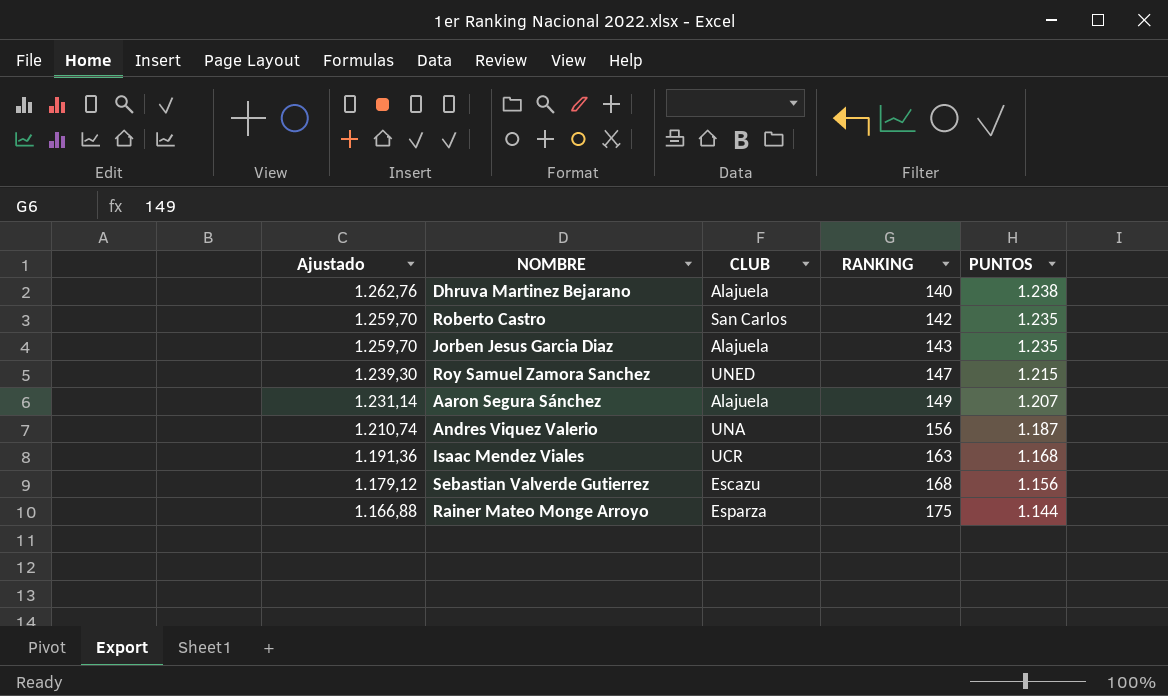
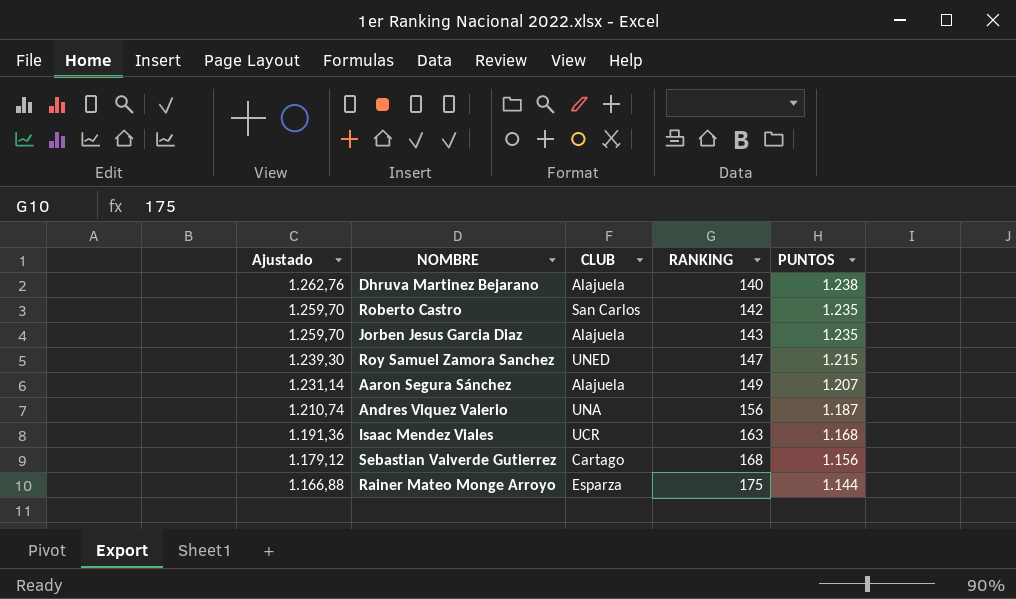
Sebastian Valverde Gutierrez | CLUB: Escazu -> Cartago

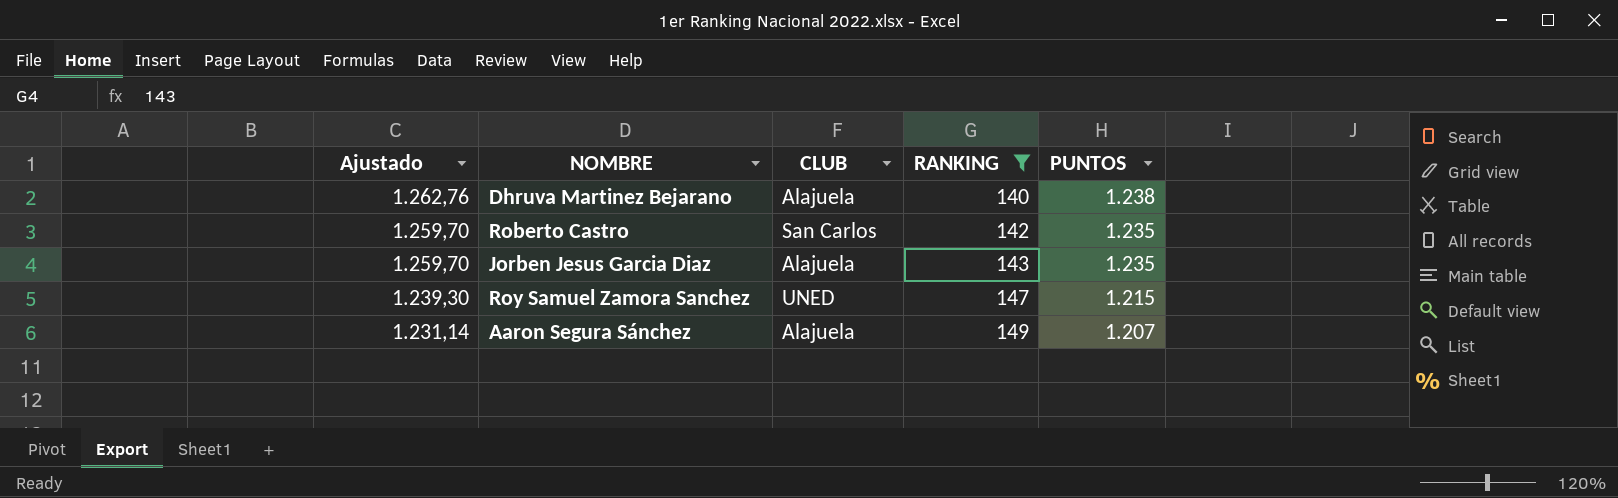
filter: none -> RANKING <= 149

